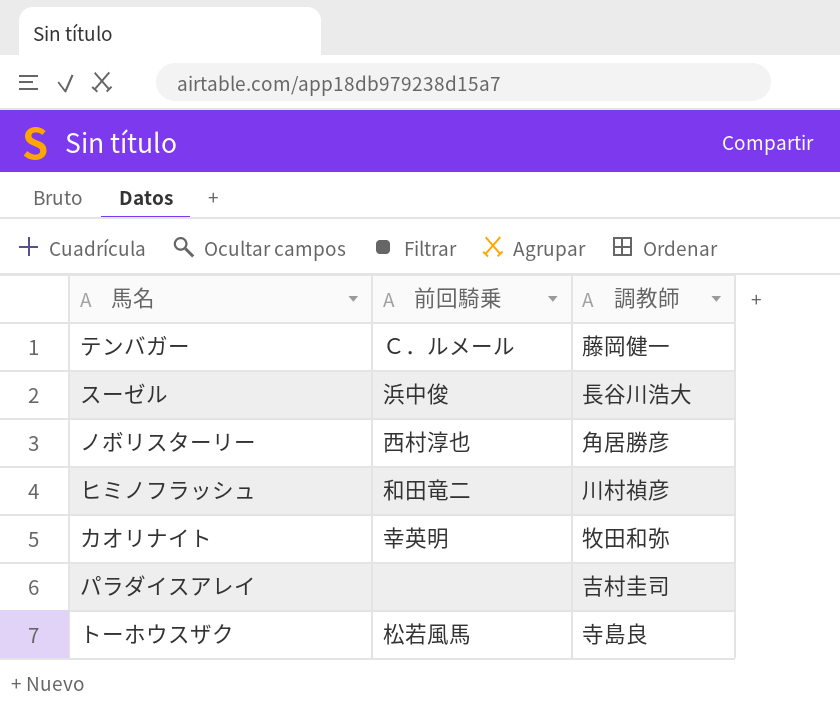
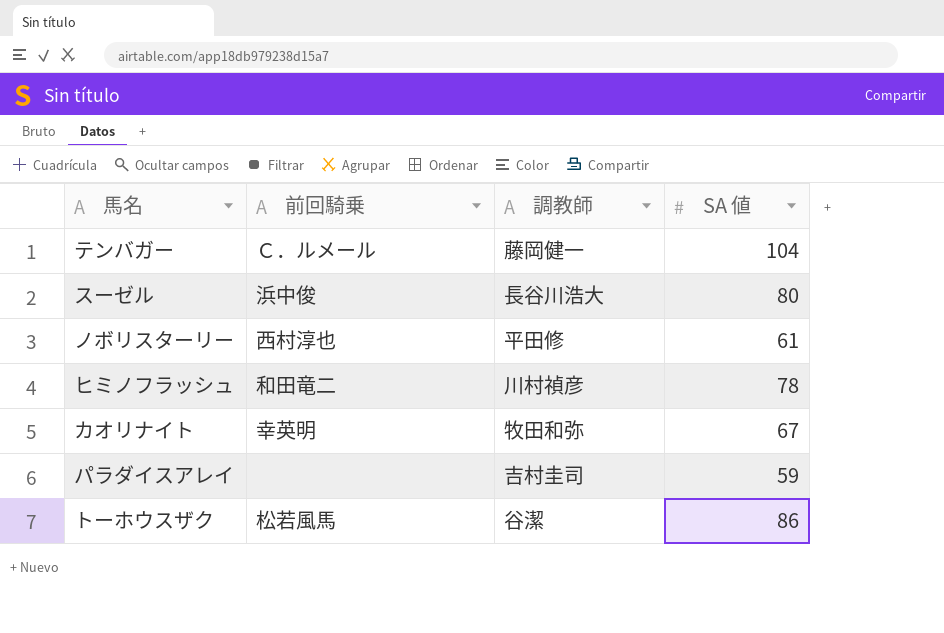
column SA 値 | position: none -> 4
ノボリスターリー | 調教師: 角居勝彦 -> 平田修
トーホウスザク | 調教師: 寺島良 -> 谷潔

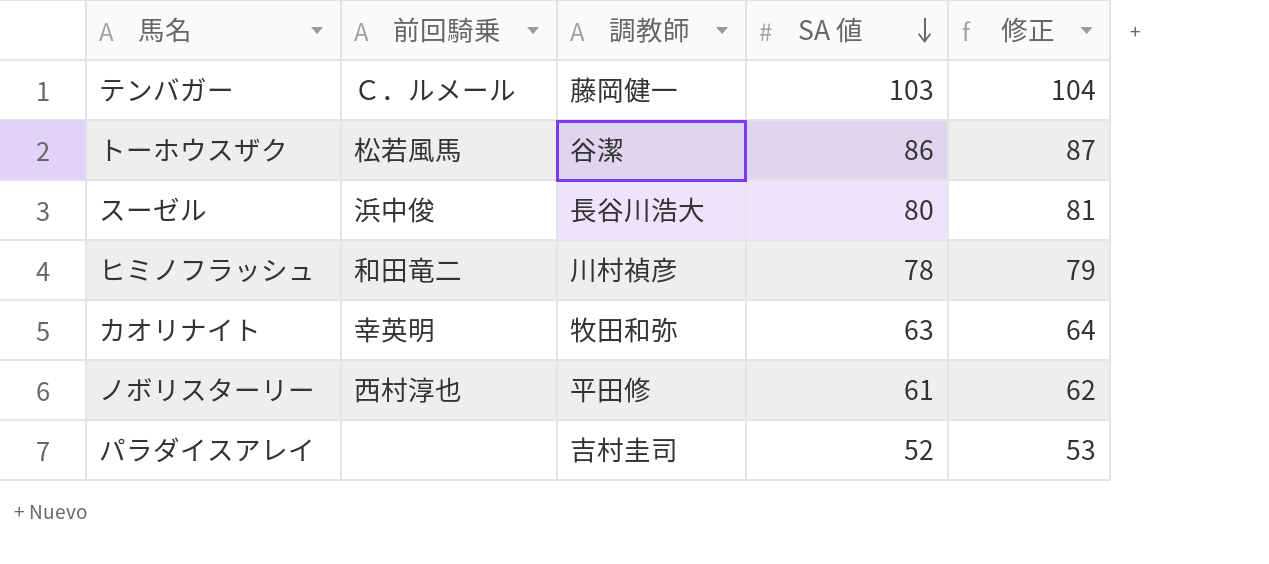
row order: none -> SA 値 descending
column 修正 | formula: none -> [SA 値] + 1
テンバガー | SA 値: 104 -> 103
カオリナイト | SA 値: 67 -> 63
パラダイスアレイ | SA 値: 59 -> 52

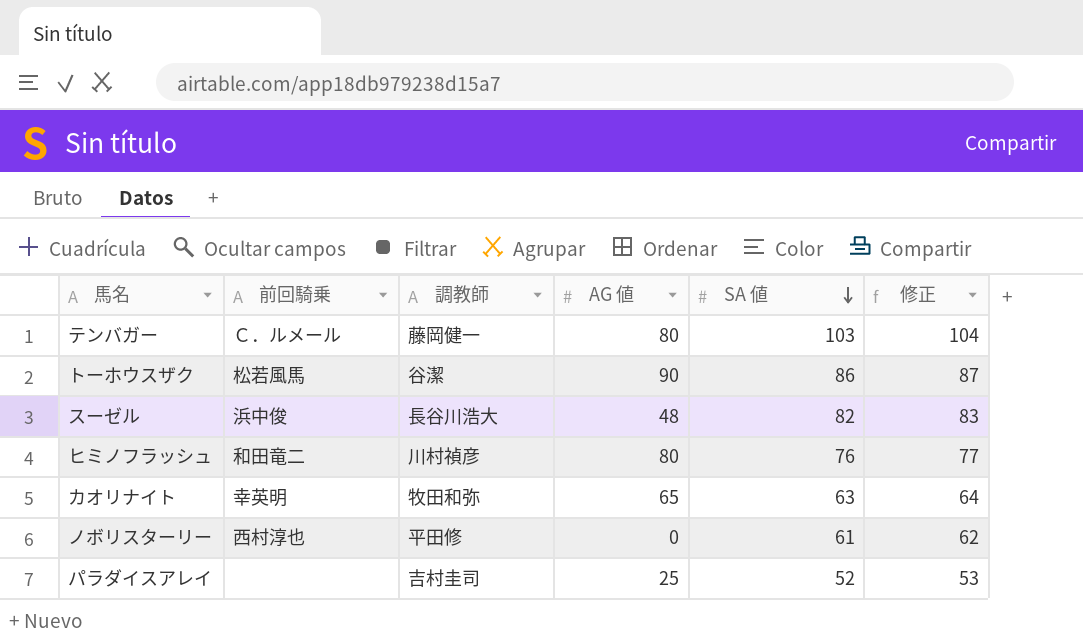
column AG 値 | position: none -> 4
スーゼル | SA 値: 80 -> 82
スーゼル | 修正: 81 -> 83
ヒミノフラッシュ | SA 値: 78 -> 76
ヒミノフラッシュ | 修正: 79 -> 77

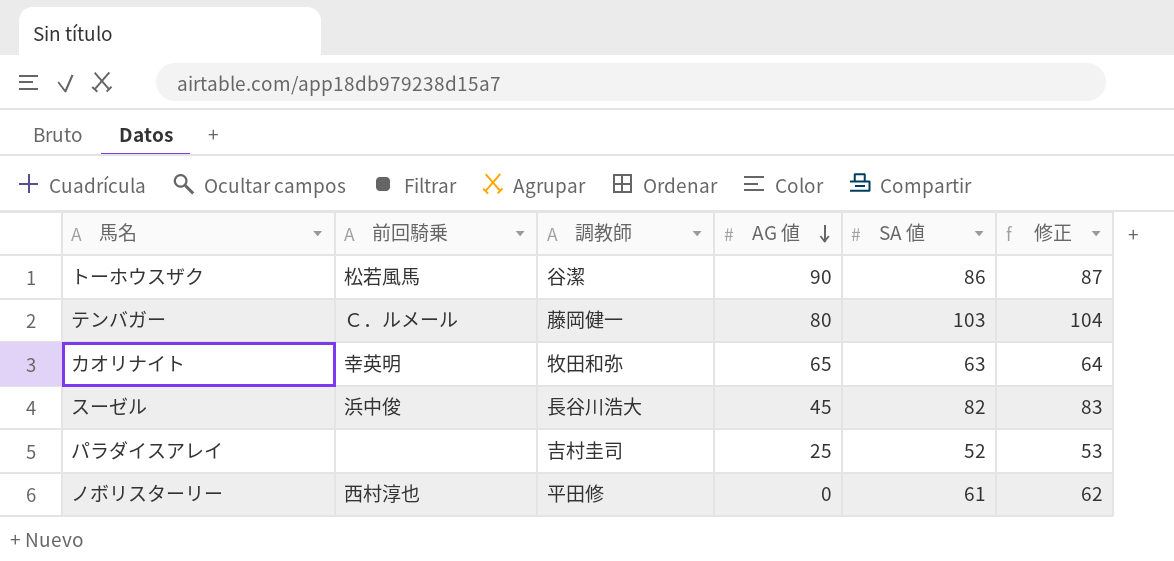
row order: SA 値 descending -> AG 値 descending
row ヒミノフラッシュ: 和田竜二 | 川村禎彦 | 80 | 76 | 77 -> none
スーゼル | AG 値: 48 -> 45

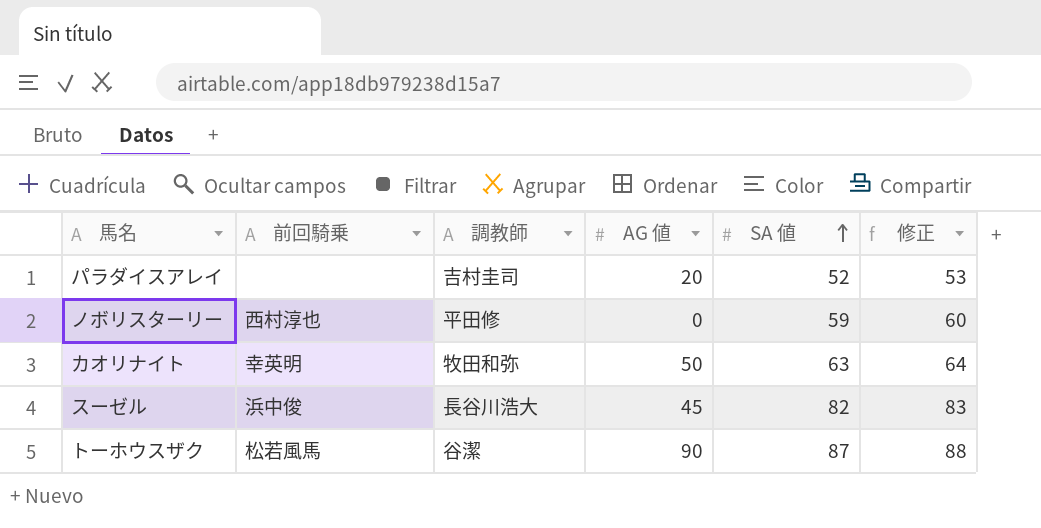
row order: AG 値 descending -> SA 値 ascending
row テンバガー: Ｃ．ルメール | 藤岡健一 | 80 | 103 | 104 -> none
パラダイスアレイ | AG 値: 25 -> 20
ノボリスターリー | SA 値: 61 -> 59
ノボリスターリー | 修正: 62 -> 60
カオリナイト | AG 値: 65 -> 50
トーホウスザク | SA 値: 86 -> 87
トーホウスザク | 修正: 87 -> 88

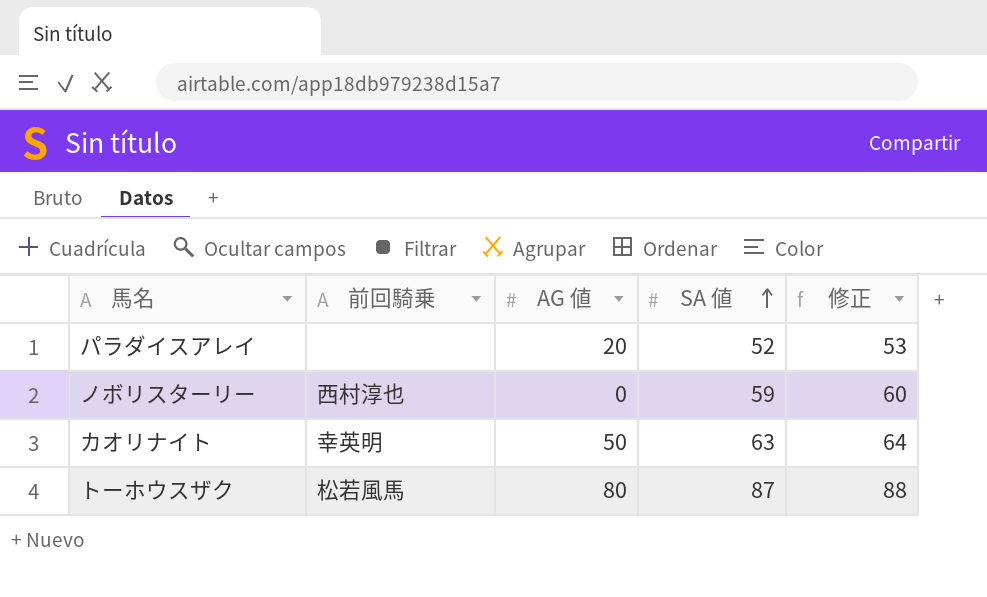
column 調教師 | position: 3 -> none
row スーゼル: 浜中俊 | 長谷川浩大 | 45 | 82 | 83 -> none
トーホウスザク | AG 値: 90 -> 80

